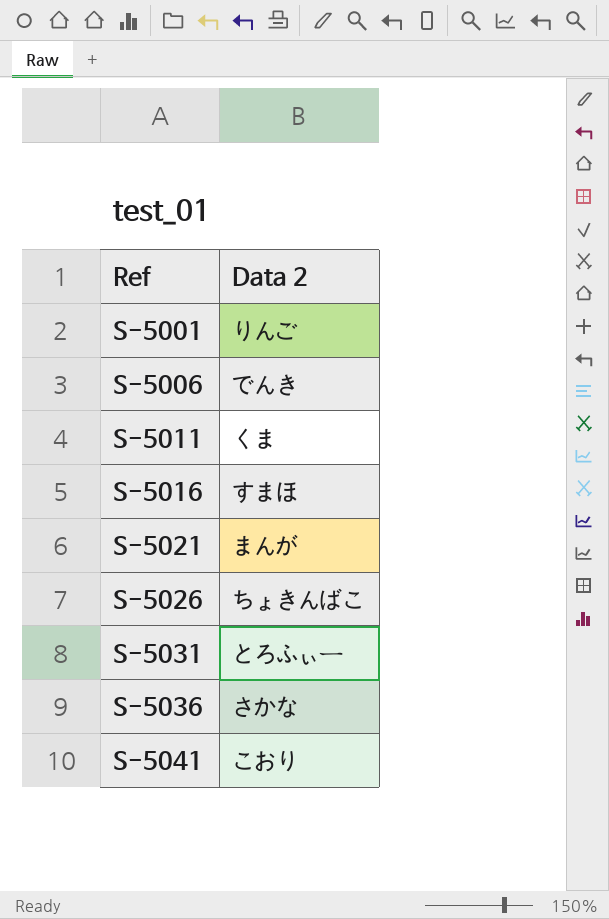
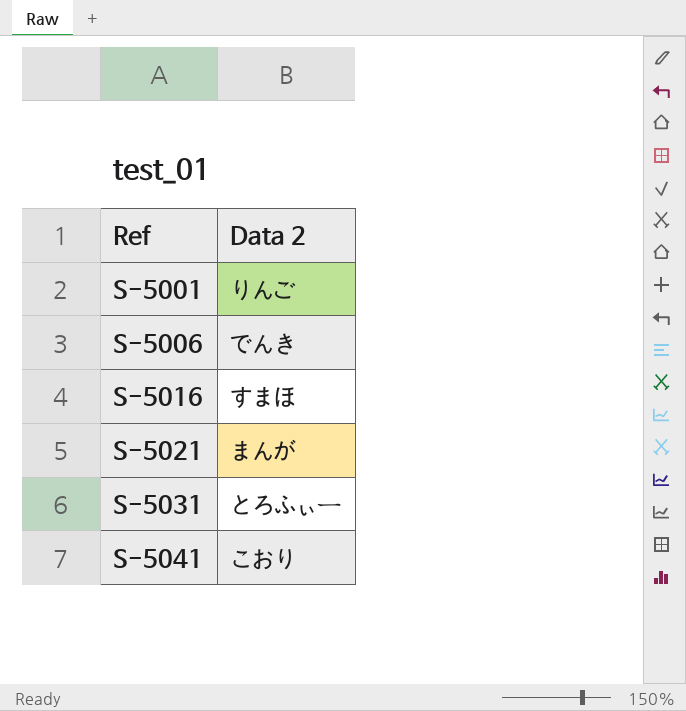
row S-5011: くま -> none
row S-5026: ちょきんばこ -> none
row S-5036: さかな -> none

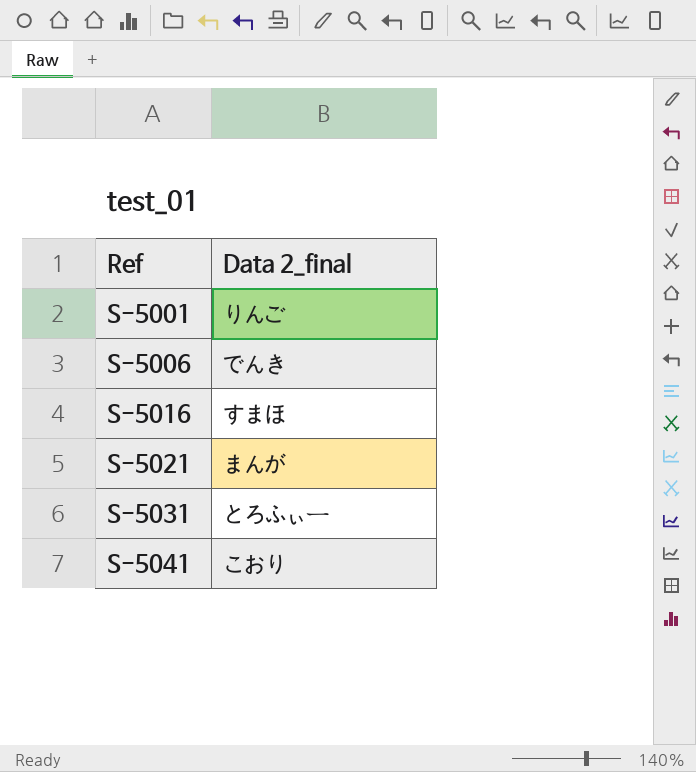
column name: Data 2 -> Data 2_final

